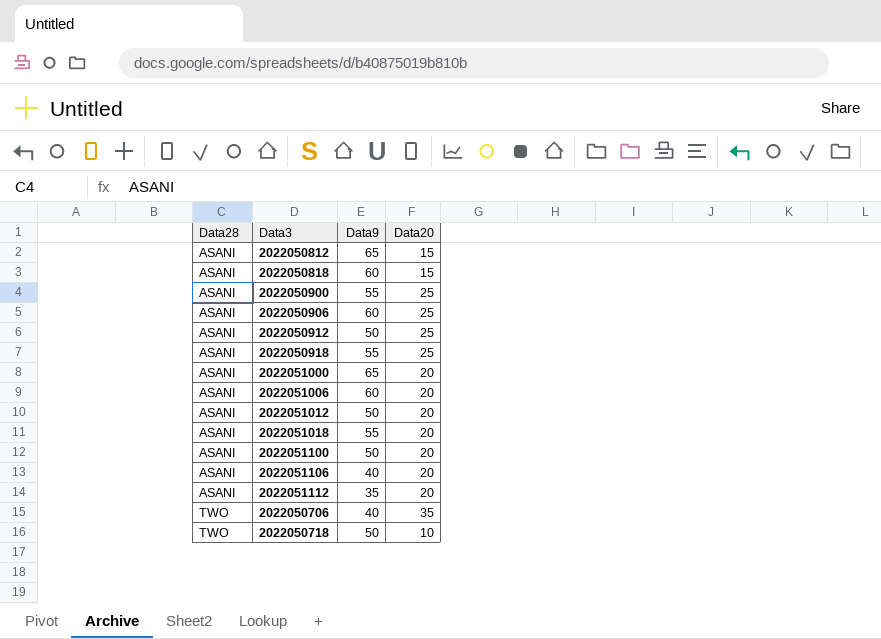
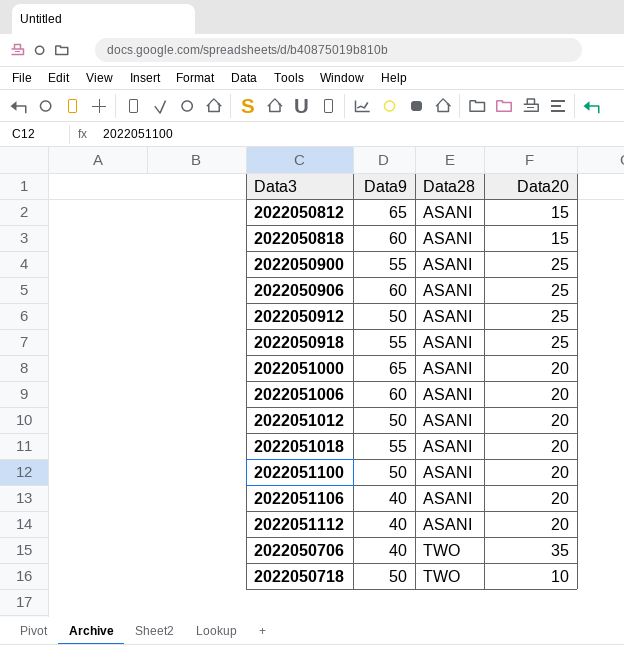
column Data28 | position: 1 -> 3
2022051112 | Data9: 35 -> 40

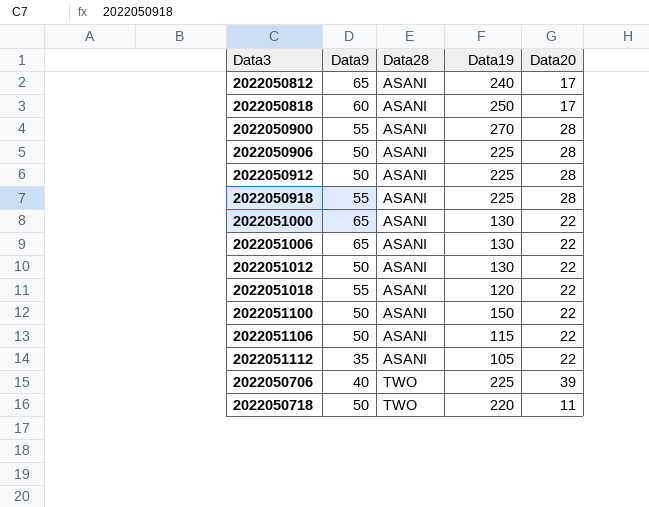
column Data19 | position: none -> 4
2022050812 | Data20: 15 -> 17
2022050818 | Data20: 15 -> 17
2022050900 | Data20: 25 -> 28
2022050906 | Data9: 60 -> 50
2022050906 | Data20: 25 -> 28
2022050912 | Data20: 25 -> 28
2022050918 | Data20: 25 -> 28
2022051000 | Data20: 20 -> 22
2022051006 | Data9: 60 -> 65
2022051006 | Data20: 20 -> 22
2022051012 | Data20: 20 -> 22
2022051018 | Data20: 20 -> 22
2022051100 | Data20: 20 -> 22
2022051106 | Data9: 40 -> 50
2022051106 | Data20: 20 -> 22
2022051112 | Data9: 40 -> 35
2022051112 | Data20: 20 -> 22
2022050706 | Data20: 35 -> 39
2022050718 | Data20: 10 -> 11

